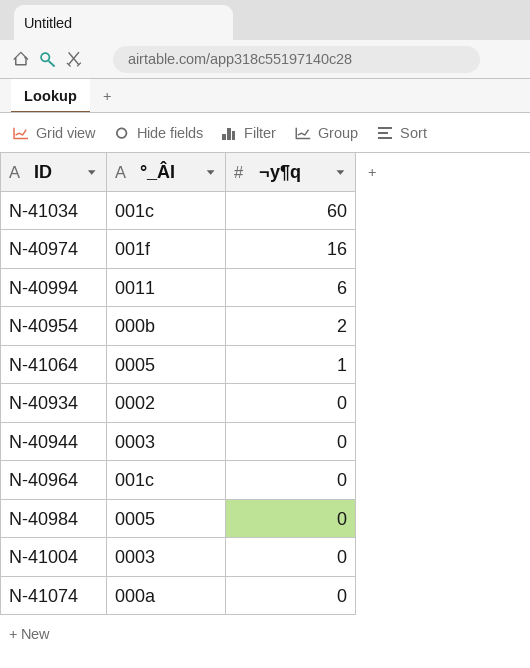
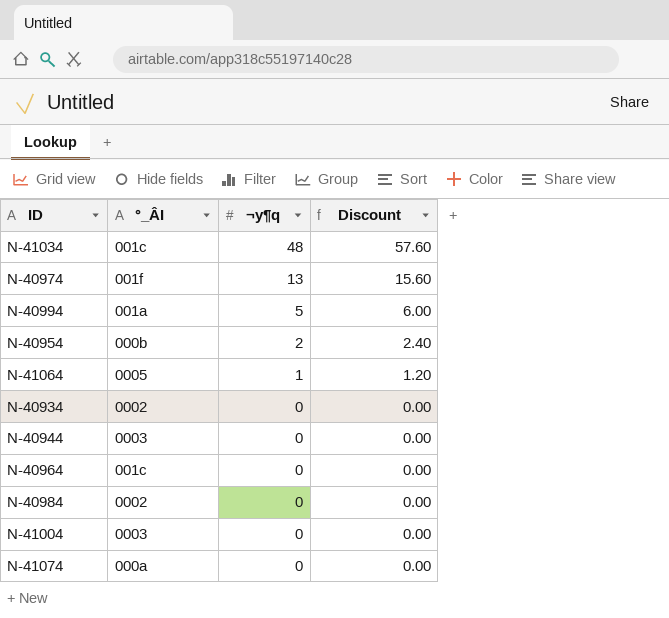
column Discount | formula: none -> [¬y¶q] * 1.2
N-41034 | ¬y¶q: 60 -> 48
N-40974 | ¬y¶q: 16 -> 13
N-40994 | °_ÂI: 0011 -> 001a
N-40994 | ¬y¶q: 6 -> 5
N-40984 | °_ÂI: 0005 -> 0002

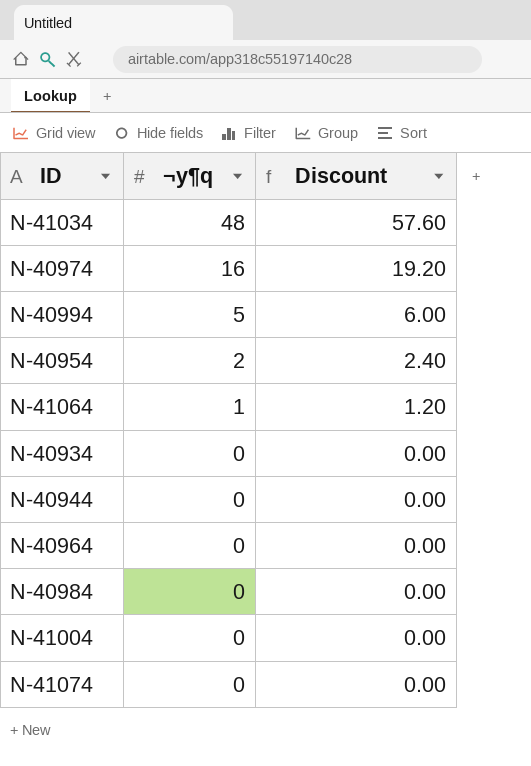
column °_ÂI | position: 2 -> none
N-40974 | ¬y¶q: 13 -> 16
N-40974 | Discount: 15.60 -> 19.20

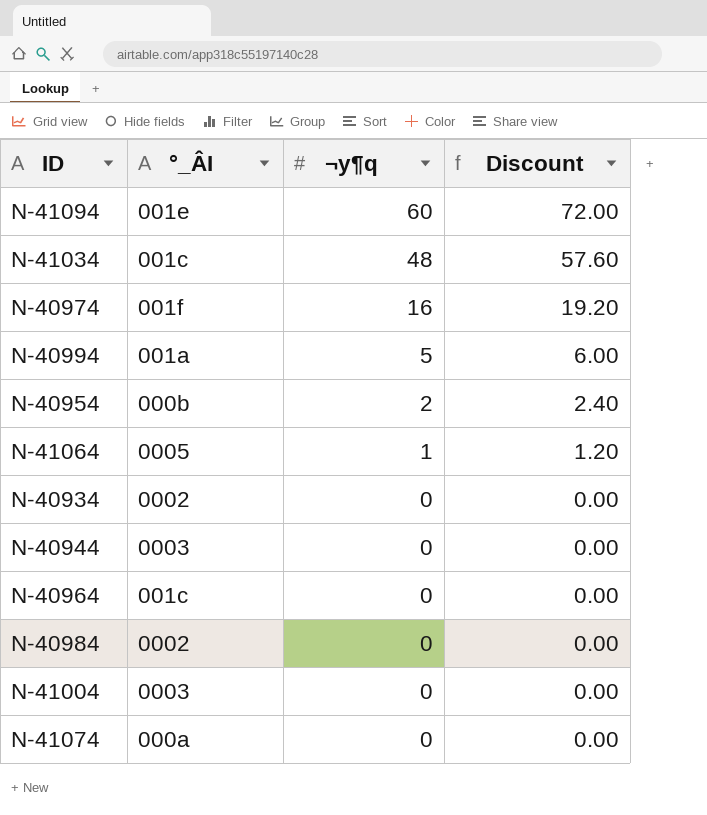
column °_ÂI | position: none -> 2
row N-41094: none -> 001e | 60 | 72.00

